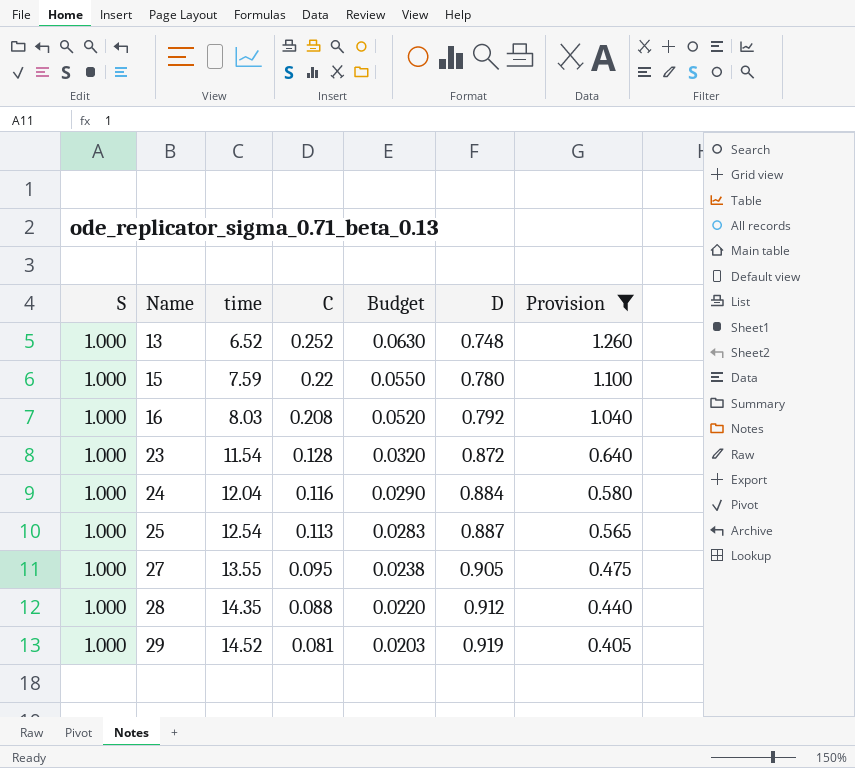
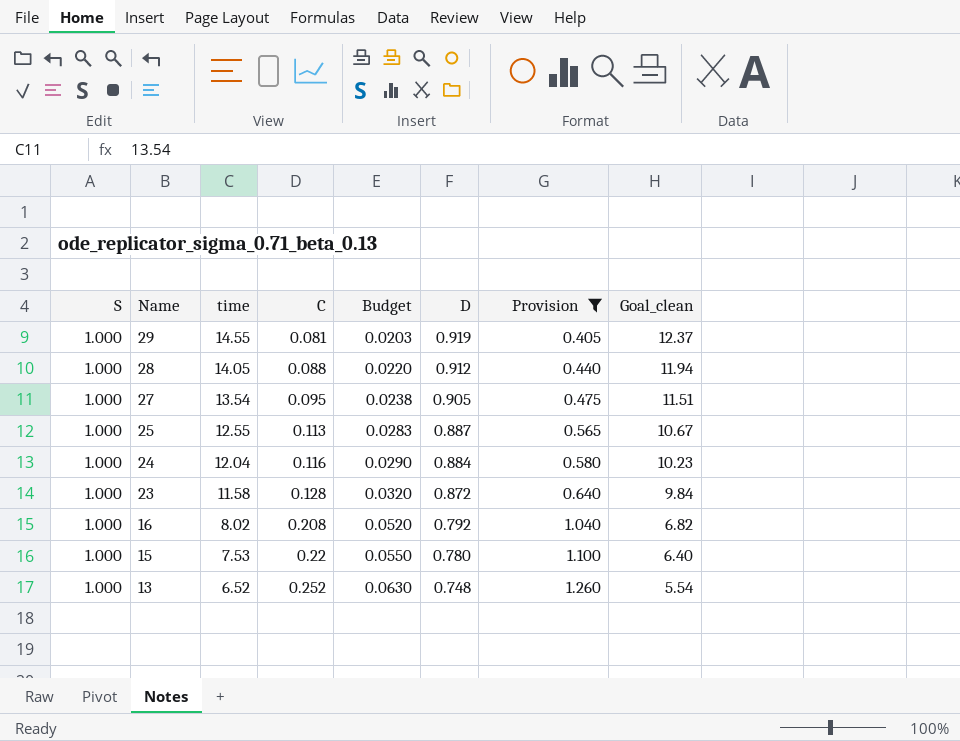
row order: Name ascending -> Name descending
column Goal_clean | formula: none -> [time] * 0.85
29 | time: 14.52 -> 14.55
28 | time: 14.35 -> 14.05
27 | time: 13.55 -> 13.54
25 | time: 12.54 -> 12.55
23 | time: 11.54 -> 11.58
16 | time: 8.03 -> 8.02
15 | time: 7.59 -> 7.53

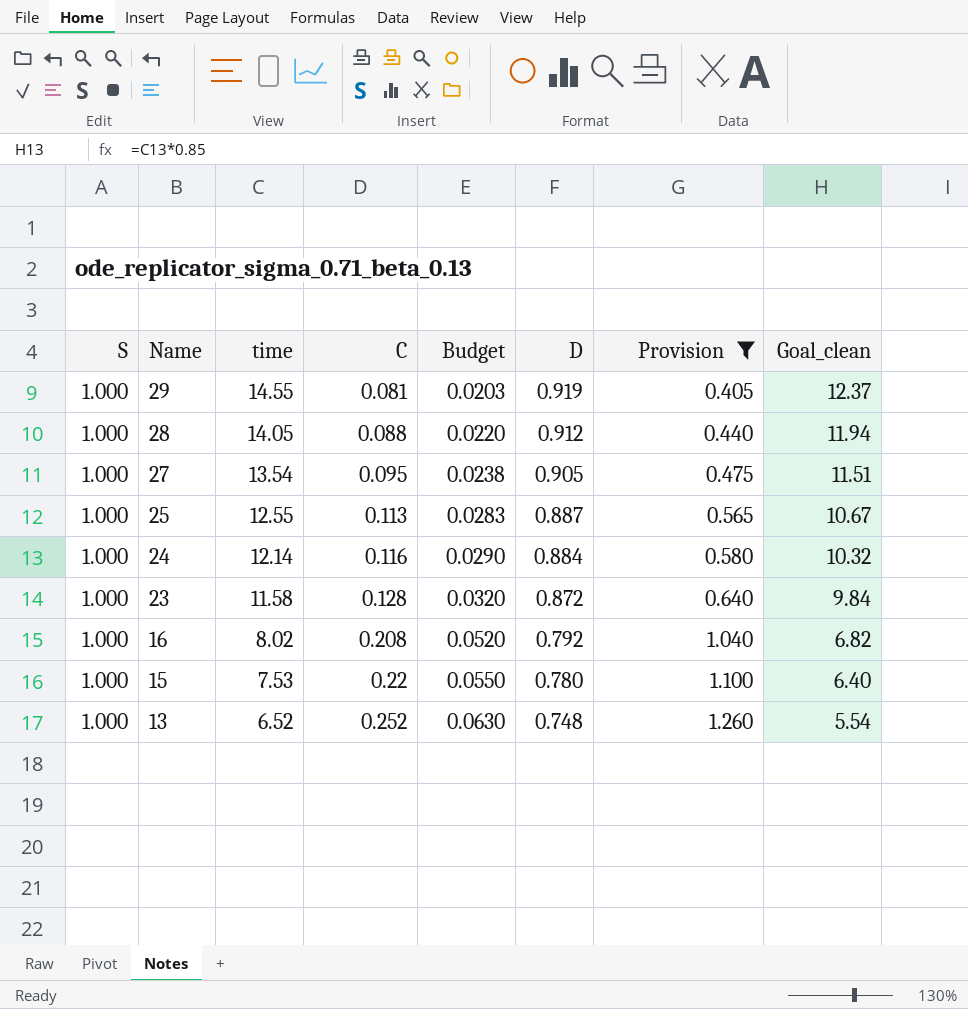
24 | time: 12.04 -> 12.14
24 | Goal_clean: 10.23 -> 10.32

